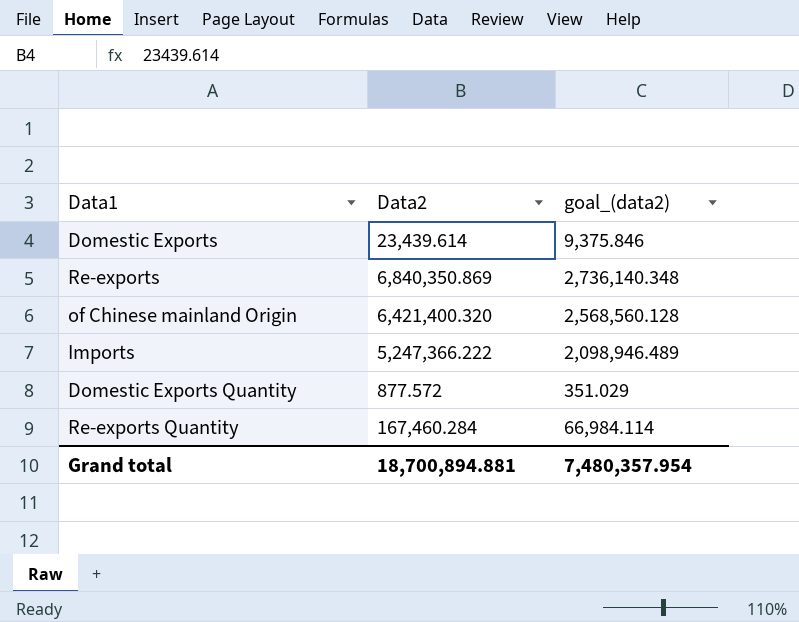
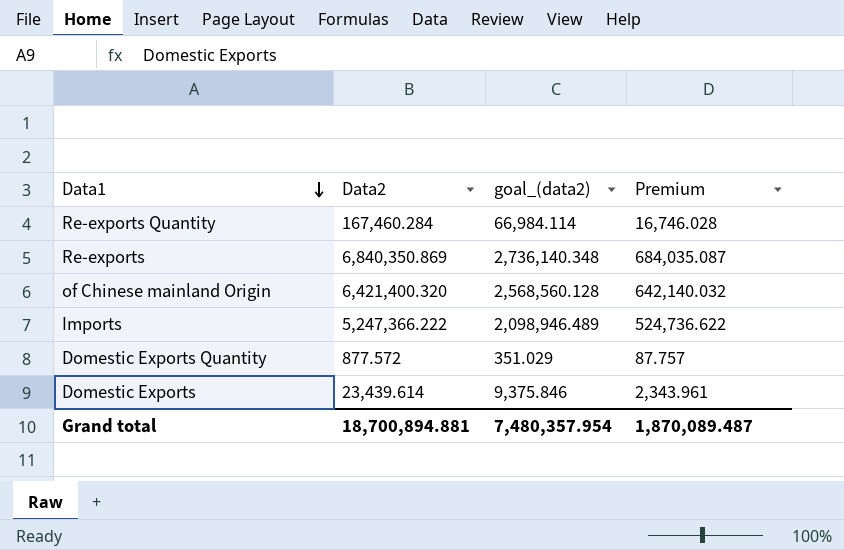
row order: none -> Data1 descending
column Premium | formula: none -> [Data2] * 0.1

